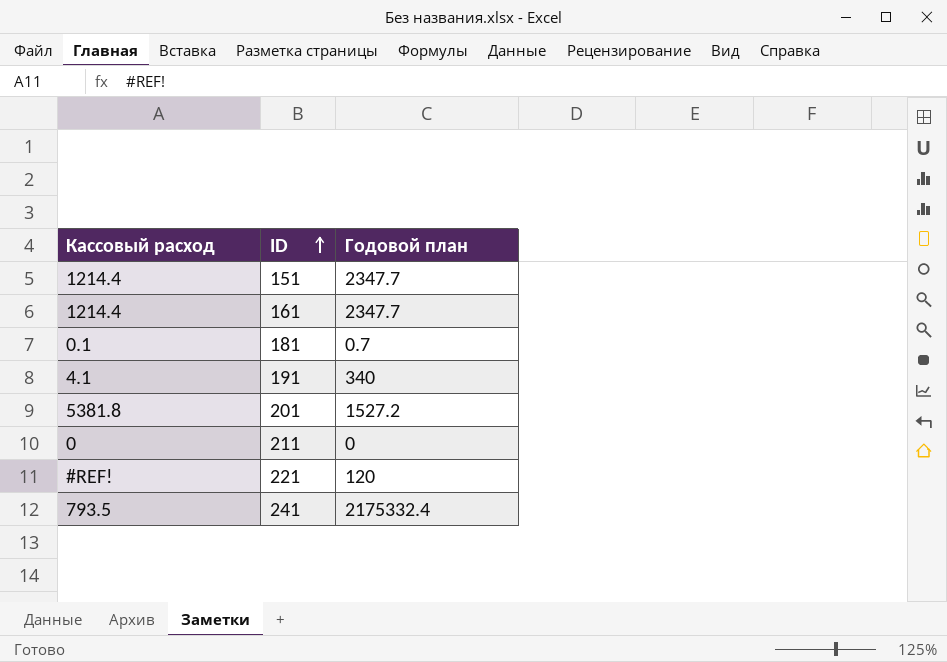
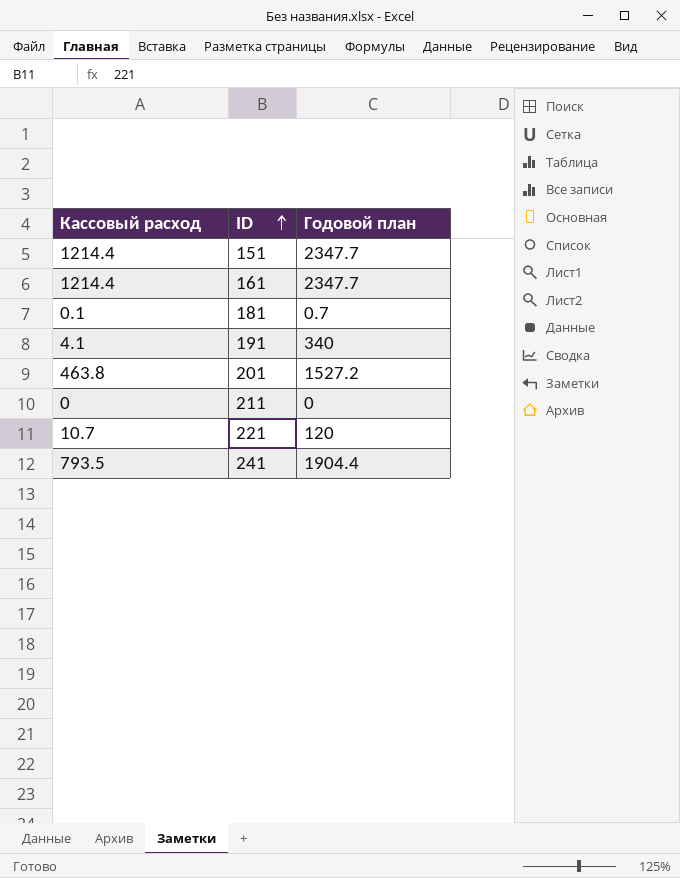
201 | Кассовый расход: 5381.8 -> 463.8
221 | Кассовый расход: #REF! -> 10.7
241 | Годовой план: 2175332.4 -> 1904.4

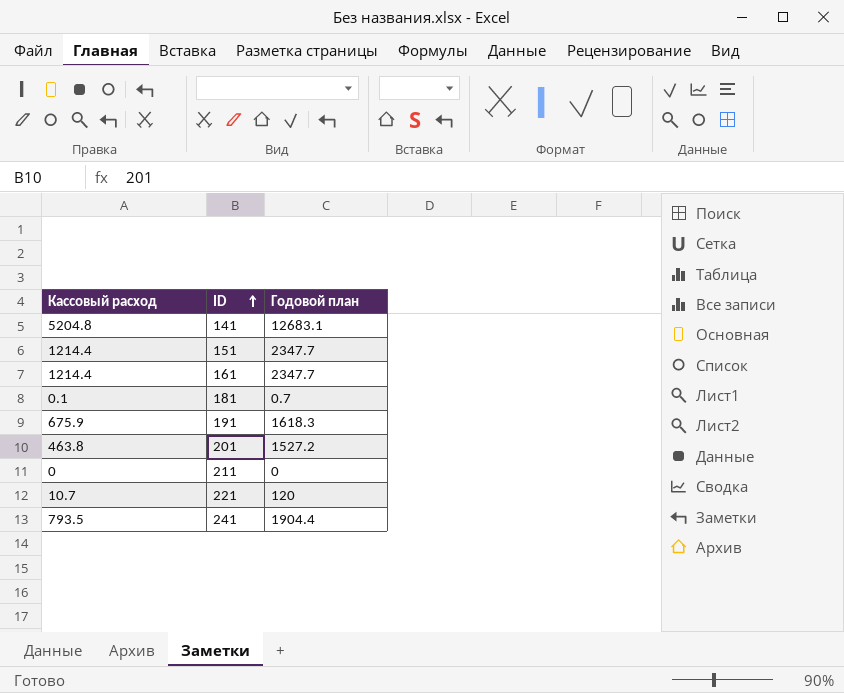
row 141: none -> 5204.8 | 12683.1
191 | Кассовый расход: 4.1 -> 675.9
191 | Годовой план: 340 -> 1618.3

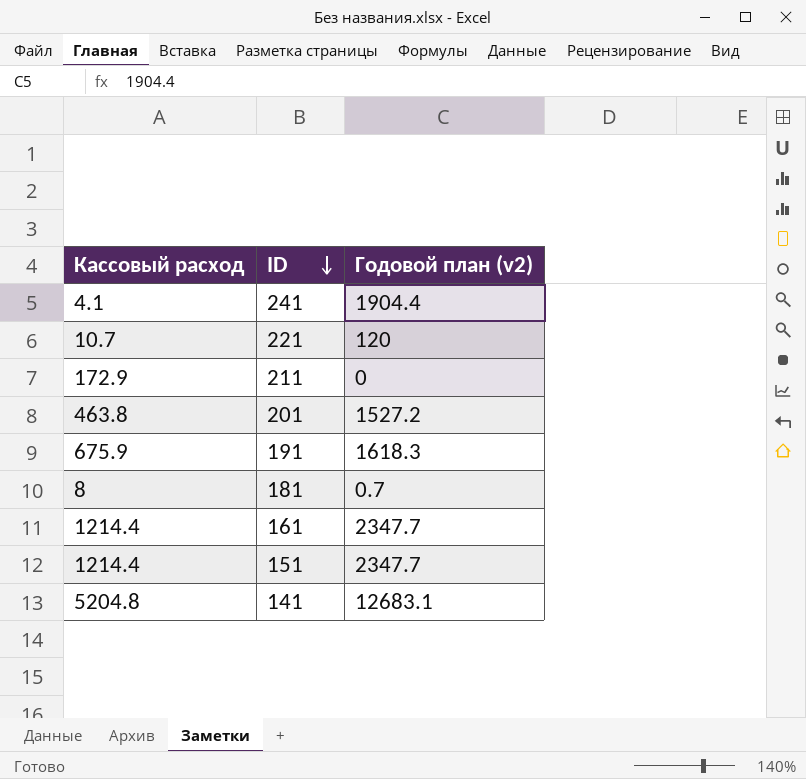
row order: ID ascending -> ID descending
column name: Годовой план -> Годовой план (v2)
241 | Кассовый расход: 793.5 -> 4.1
211 | Кассовый расход: 0 -> 172.9
181 | Кассовый расход: 0.1 -> 8

